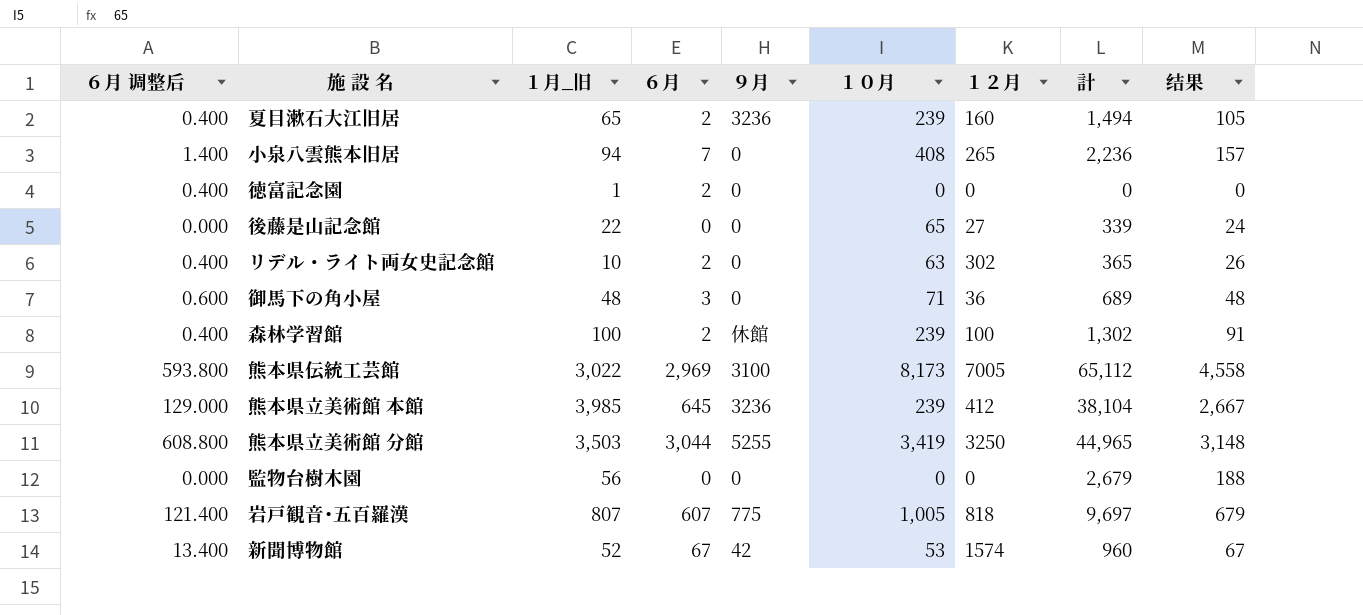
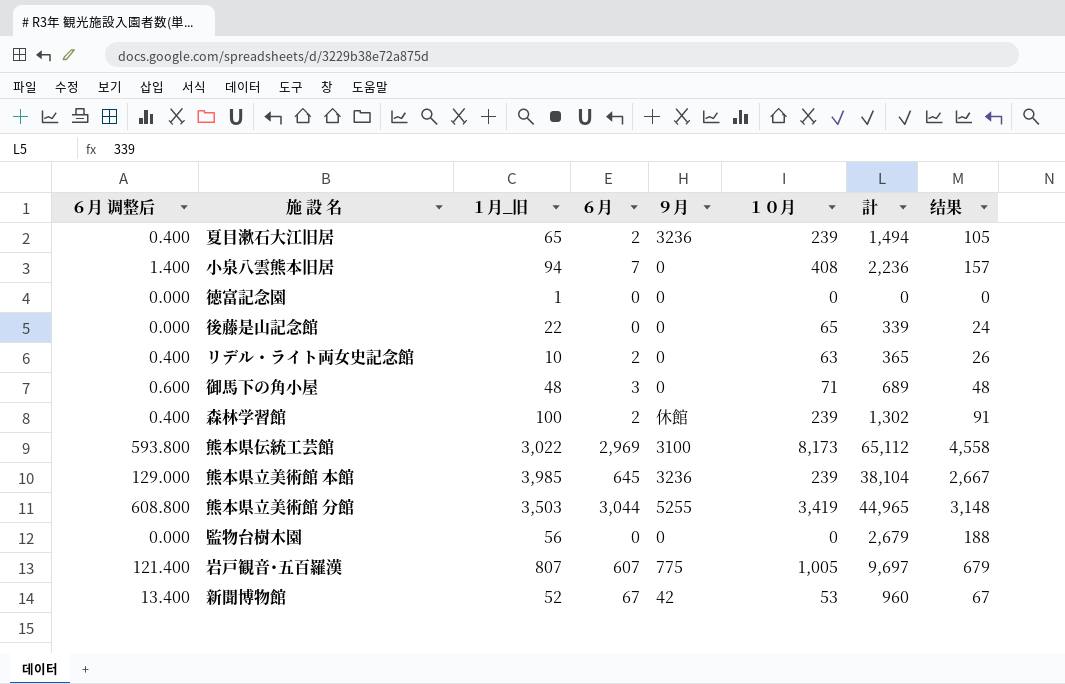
column １２月 | position: 7 -> none
徳富記念園 | ６月 调整后: 0.400 -> 0.000
徳富記念園 | ６月: 2 -> 0

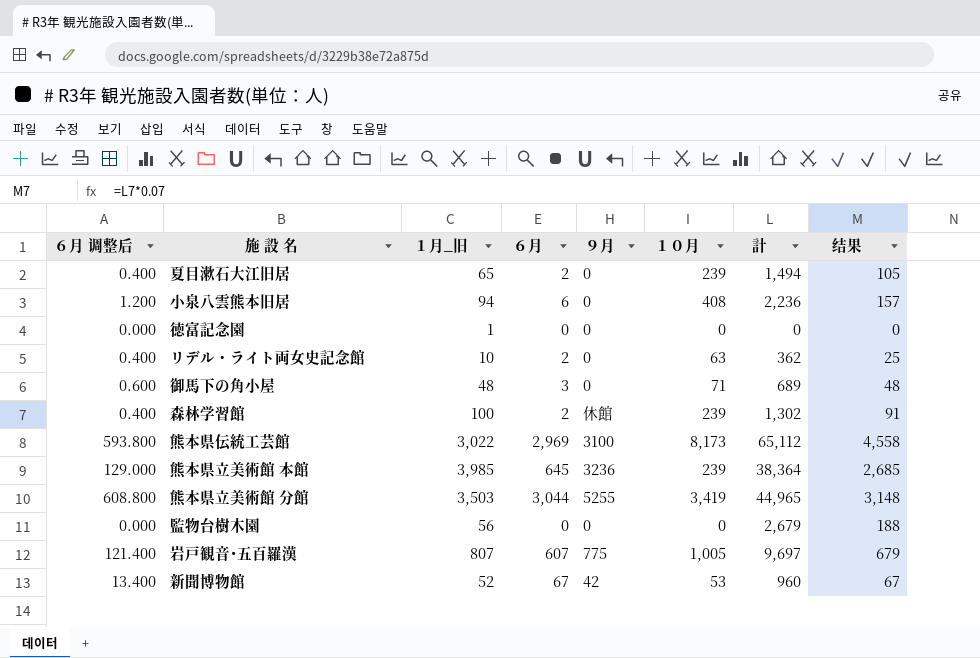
row 後藤是山記念館: 0.000 | 22 | 0 | 0 | 65 | 339 | 24 -> none
夏目漱石大江旧居 | ９月: 3236 -> 0
小泉八雲熊本旧居 | ６月 调整后: 1.400 -> 1.200
小泉八雲熊本旧居 | ６月: 7 -> 6
リデル・ライト両女史記念館 | 計: 365 -> 362
リデル・ライト両女史記念館 | 结果: 26 -> 25
熊本県立美術館 本館 | 計: 38,104 -> 38,364
熊本県立美術館 本館 | 结果: 2,667 -> 2,685

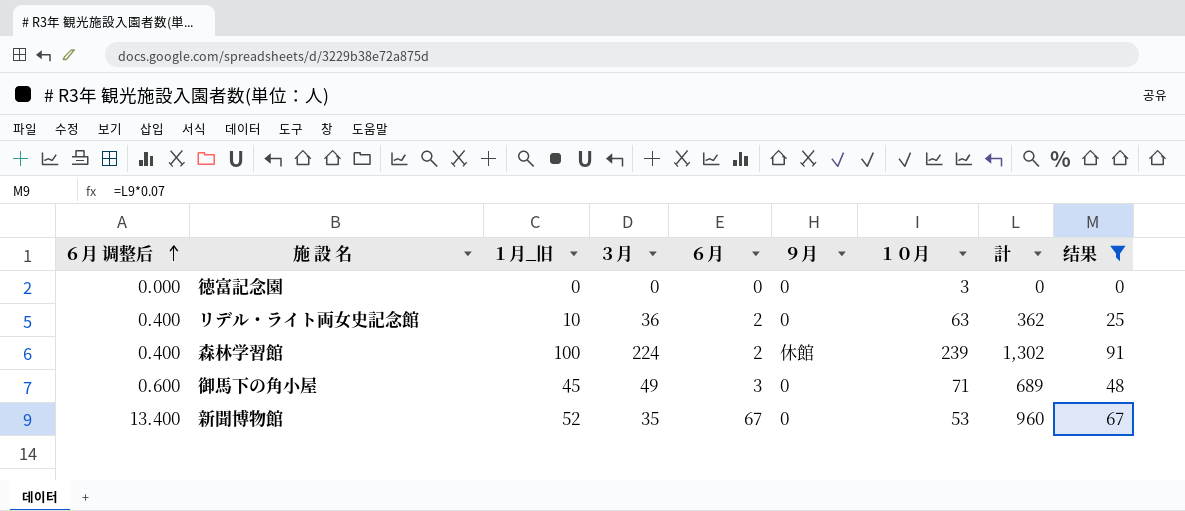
filter: none -> 结果 <= 91
row order: none -> ６月 调整后 ascending
column ３月 | position: none -> 4
徳富記念園 | １月_旧: 1 -> 0
徳富記念園 | １０月: 0 -> 3
御馬下の角小屋 | １月_旧: 48 -> 45
新聞博物館 | ９月: 42 -> 0

